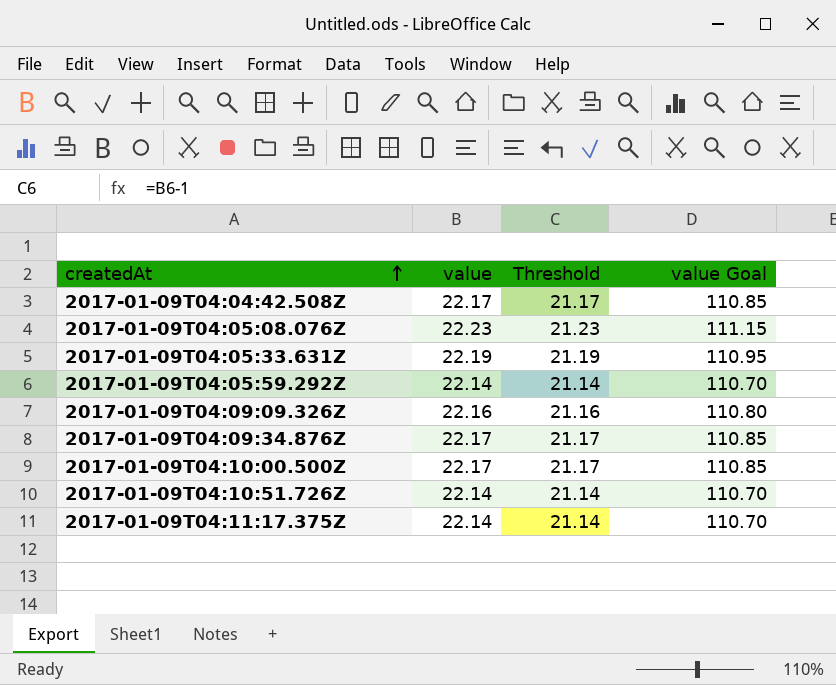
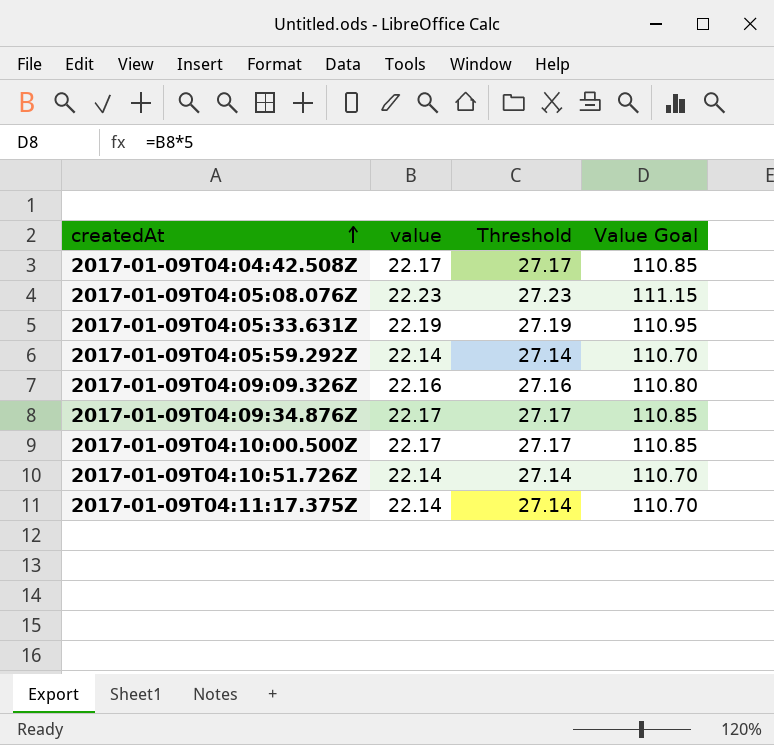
column Threshold | formula: [value] - 1 -> [value] + 5
column name: value Goal -> Value Goal

